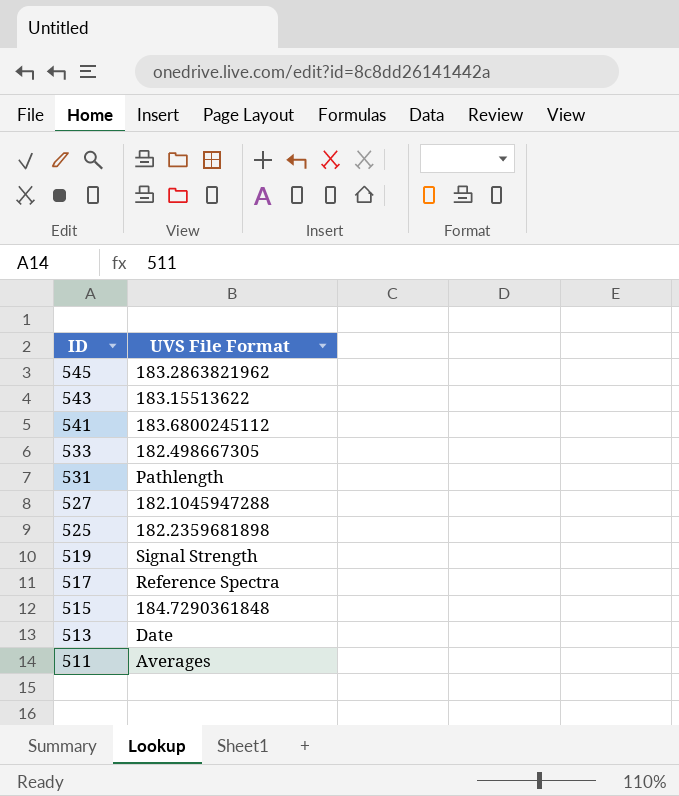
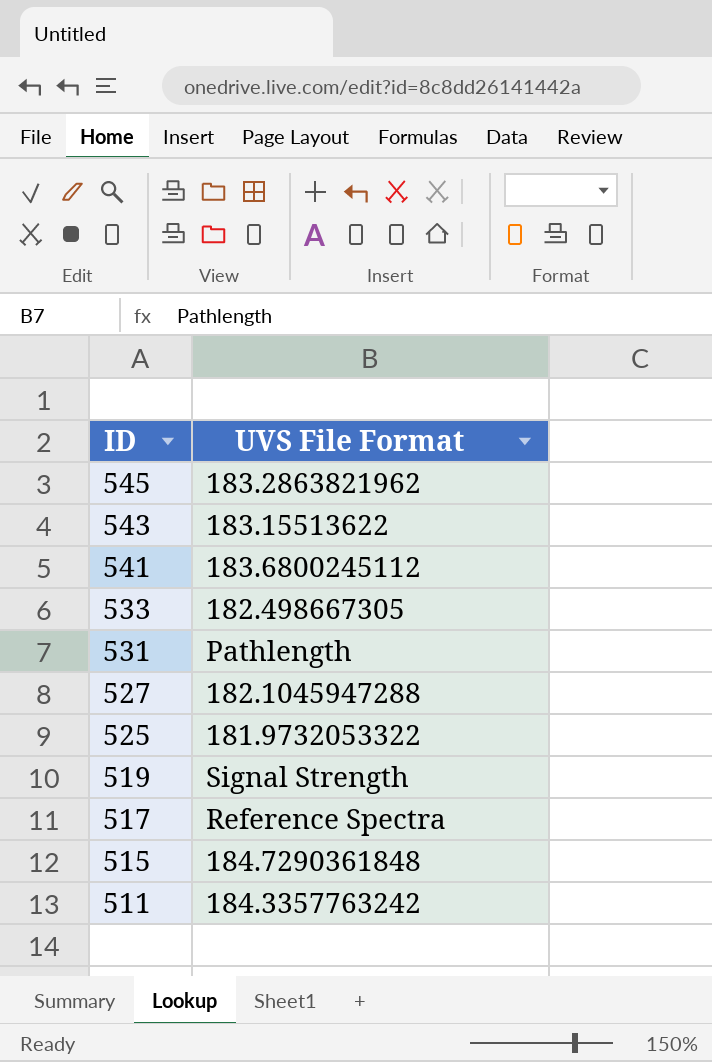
row 513: Date -> none
525 | UVS File Format: 182.2359681898 -> 181.9732053322
511 | UVS File Format: Averages -> 184.3357763242

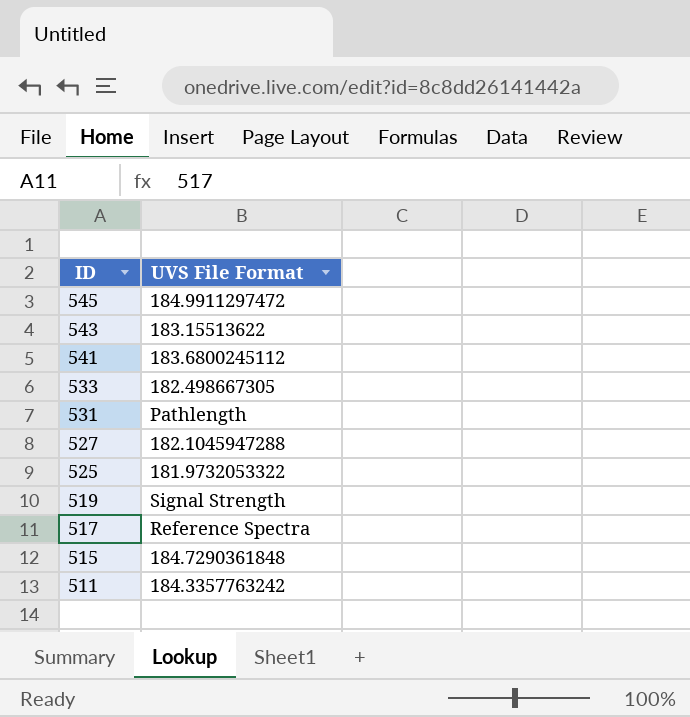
545 | UVS File Format: 183.2863821962 -> 184.9911297472

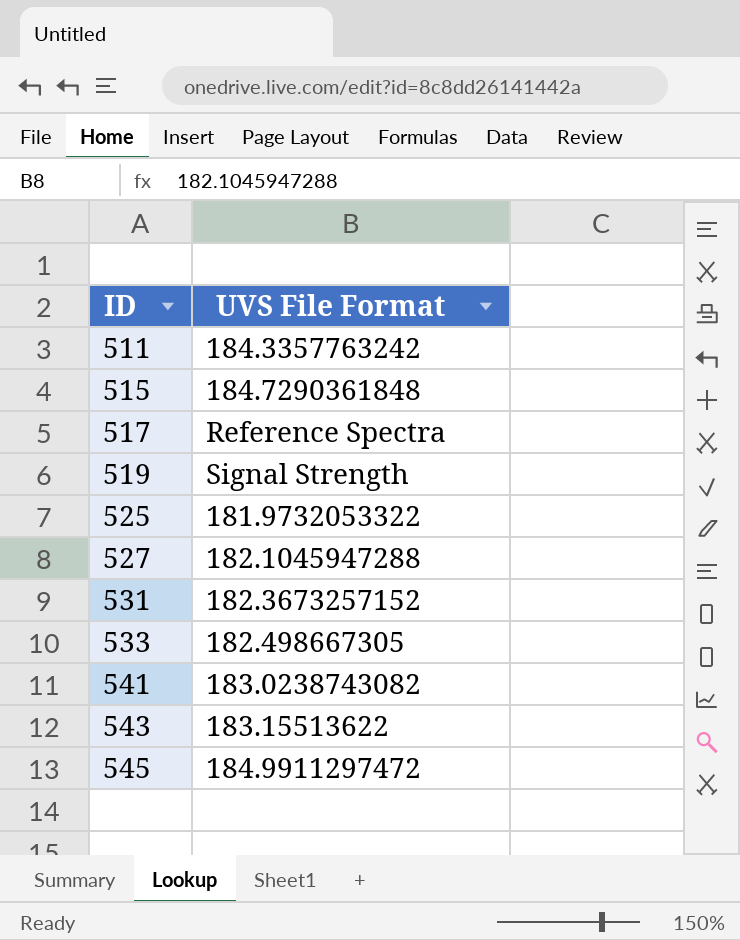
row order: ID descending -> ID ascending
531 | UVS File Format: Pathlength -> 182.3673257152
541 | UVS File Format: 183.6800245112 -> 183.0238743082

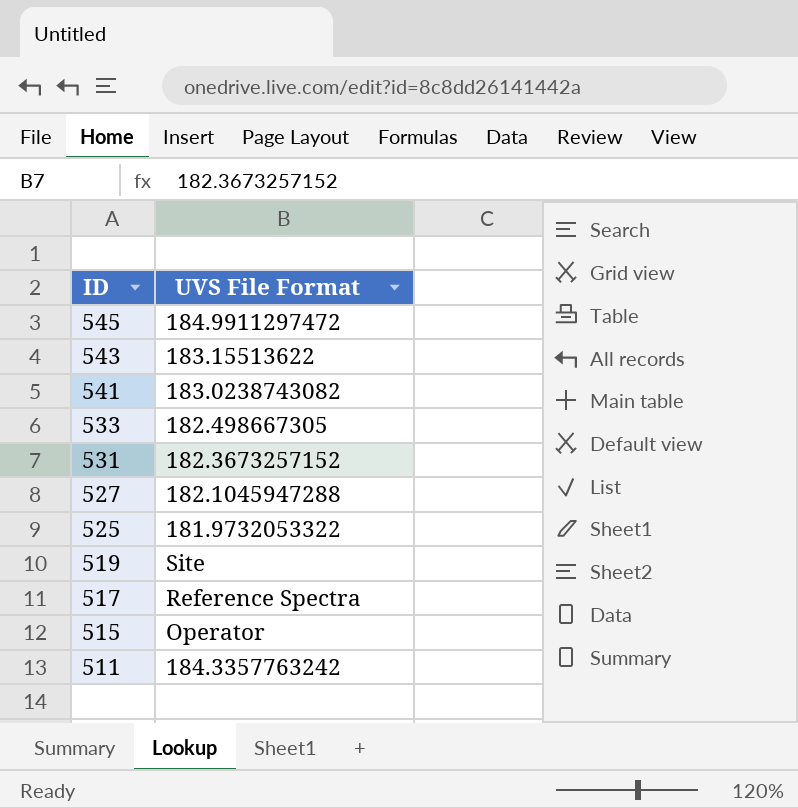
row order: ID ascending -> ID descending
519 | UVS File Format: Signal Strength -> Site
515 | UVS File Format: 184.7290361848 -> Operator

